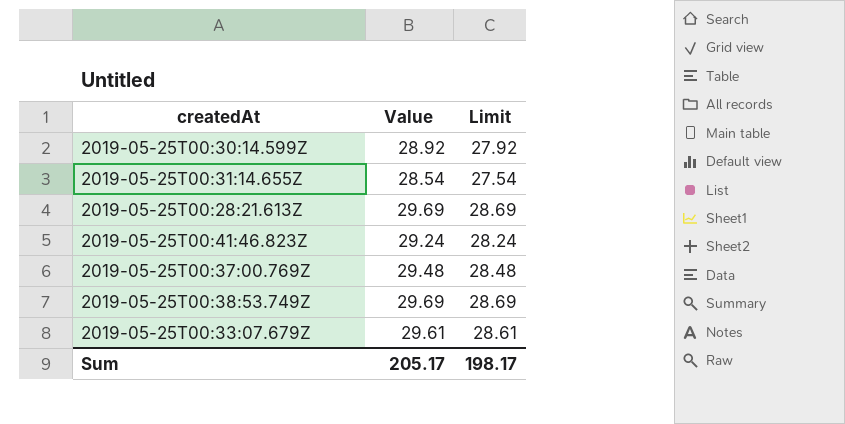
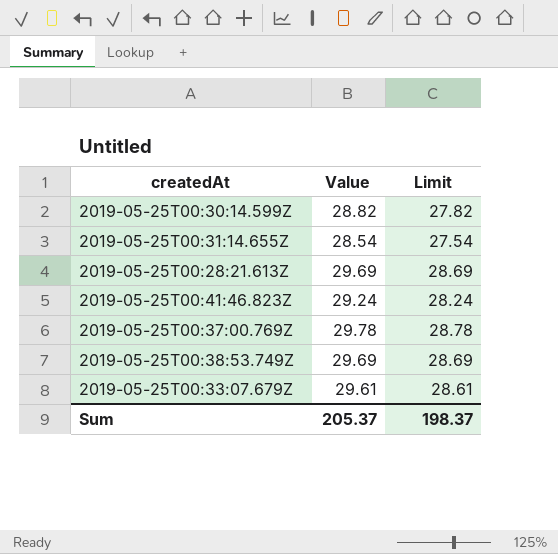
2019-05-25T00:30:14.599Z | Value: 28.92 -> 28.82
2019-05-25T00:30:14.599Z | Limit: 27.92 -> 27.82
2019-05-25T00:37:00.769Z | Value: 29.48 -> 29.78
2019-05-25T00:37:00.769Z | Limit: 28.48 -> 28.78
Sum | Value: 205.17 -> 205.37
Sum | Limit: 198.17 -> 198.37

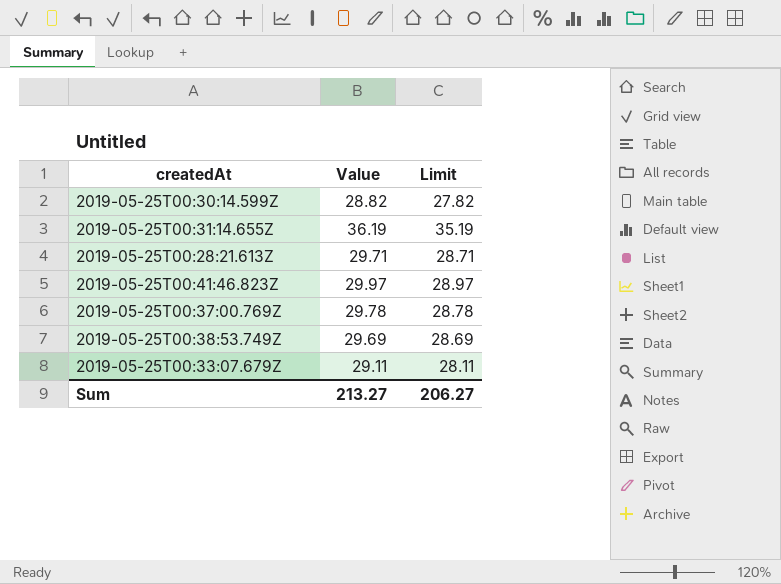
2019-05-25T00:31:14.655Z | Value: 28.54 -> 36.19
2019-05-25T00:31:14.655Z | Limit: 27.54 -> 35.19
2019-05-25T00:28:21.613Z | Value: 29.69 -> 29.71
2019-05-25T00:28:21.613Z | Limit: 28.69 -> 28.71
2019-05-25T00:41:46.823Z | Value: 29.24 -> 29.97
2019-05-25T00:41:46.823Z | Limit: 28.24 -> 28.97
2019-05-25T00:33:07.679Z | Value: 29.61 -> 29.11
2019-05-25T00:33:07.679Z | Limit: 28.61 -> 28.11
Sum | Value: 205.37 -> 213.27
Sum | Limit: 198.37 -> 206.27

